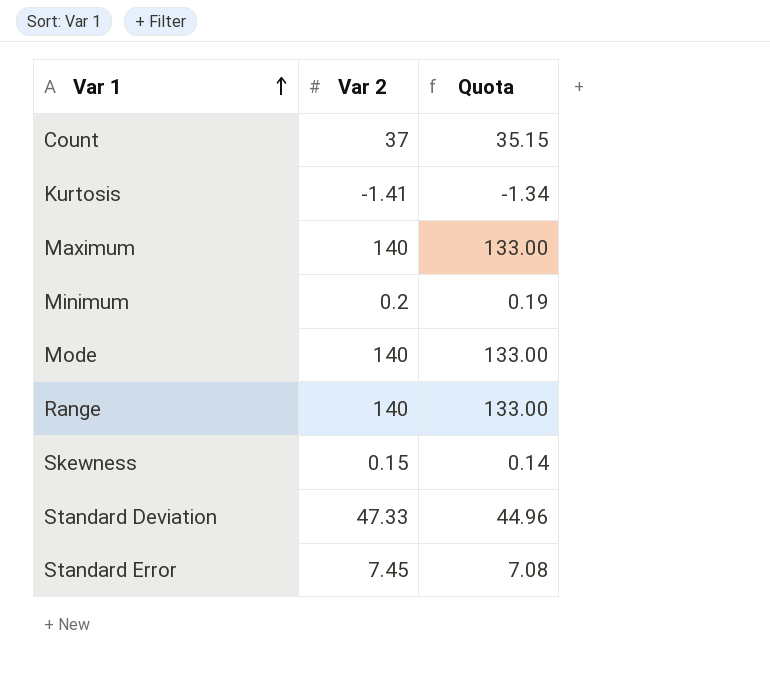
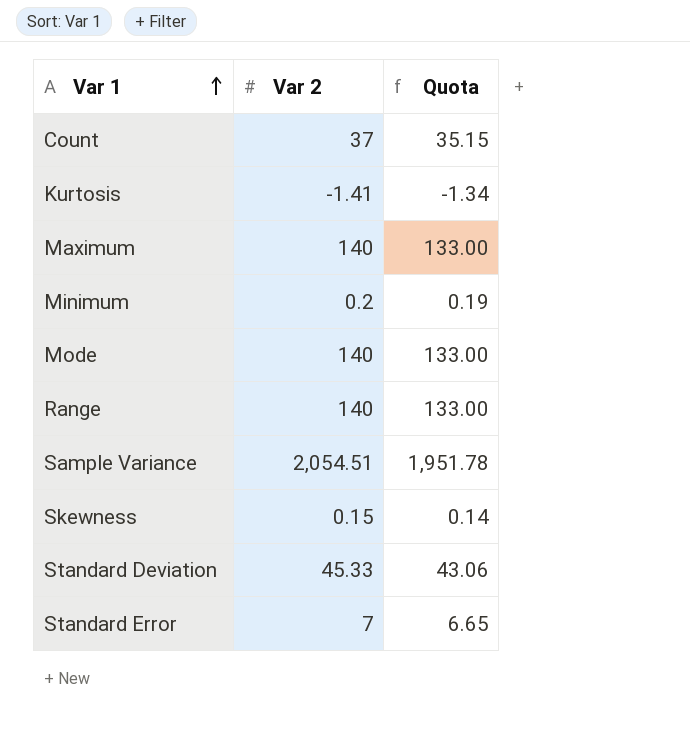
row Sample Variance: none -> 2,054.51 | 1,951.78
Standard Deviation | Var 2: 47.33 -> 45.33
Standard Deviation | Quota: 44.96 -> 43.06
Standard Error | Var 2: 7.45 -> 7
Standard Error | Quota: 7.08 -> 6.65

